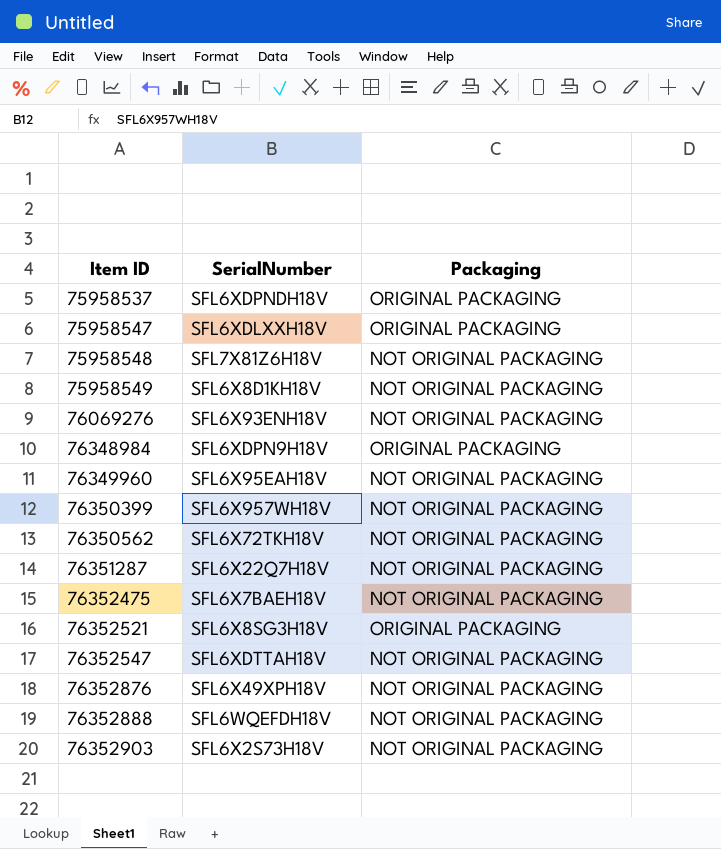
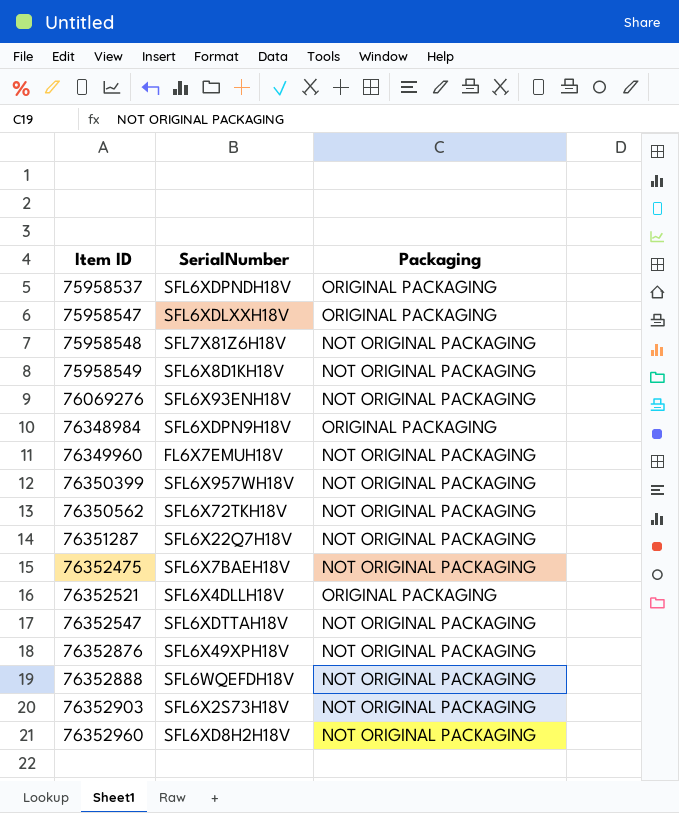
76349960 | SerialNumber: SFL6X95EAH18V -> FL6X7EMUH18V
76352521 | SerialNumber: SFL6X8SG3H18V -> SFL6X4DLLH18V
row 76352960: none -> SFL6XD8H2H18V | NOT ORIGINAL PACKAGING

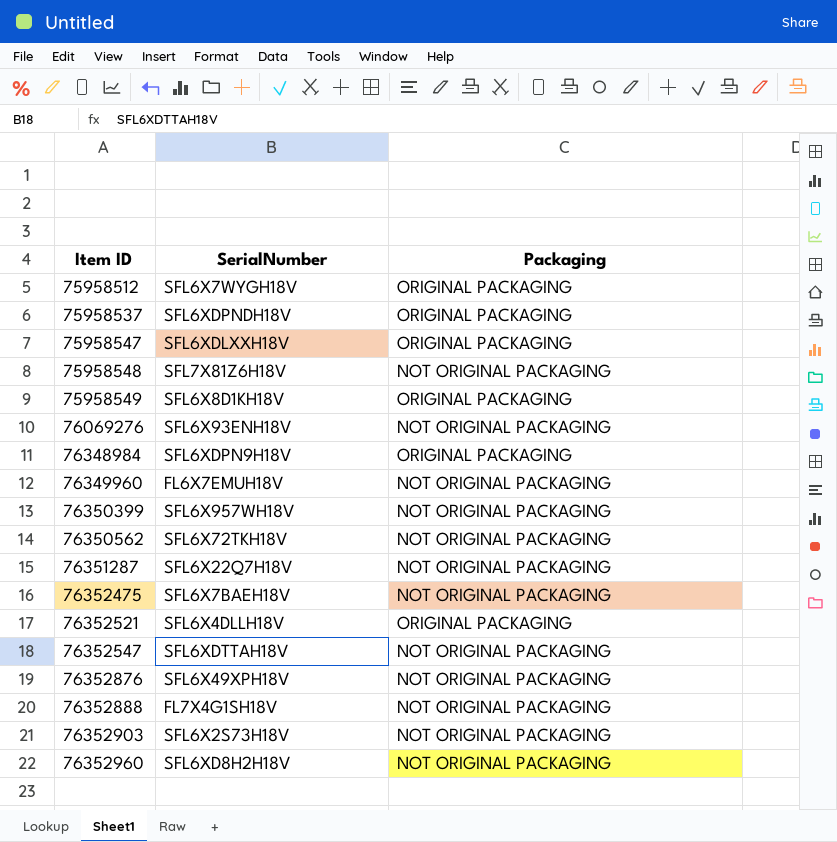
row 75958512: none -> SFL6X7WYGH18V | ORIGINAL PACKAGING
75958549 | Packaging: NOT ORIGINAL PACKAGING -> ORIGINAL PACKAGING
76352888 | SerialNumber: SFL6WQEFDH18V -> FL7X4G1SH18V

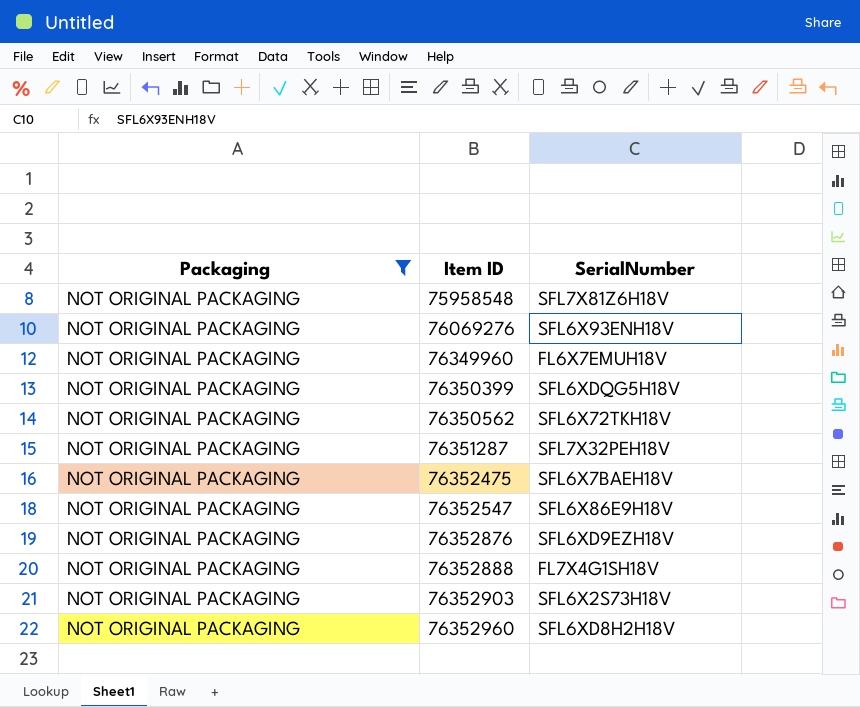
filter: none -> Packaging = NOT ORIGINAL PACKAGING
column Packaging | position: 3 -> 1
76350399 | SerialNumber: SFL6X957WH18V -> SFL6XDQG5H18V
76351287 | SerialNumber: SFL6X22Q7H18V -> SFL7X32PEH18V
76352547 | SerialNumber: SFL6XDTTAH18V -> SFL6X86E9H18V
76352876 | SerialNumber: SFL6X49XPH18V -> SFL6XD9EZH18V

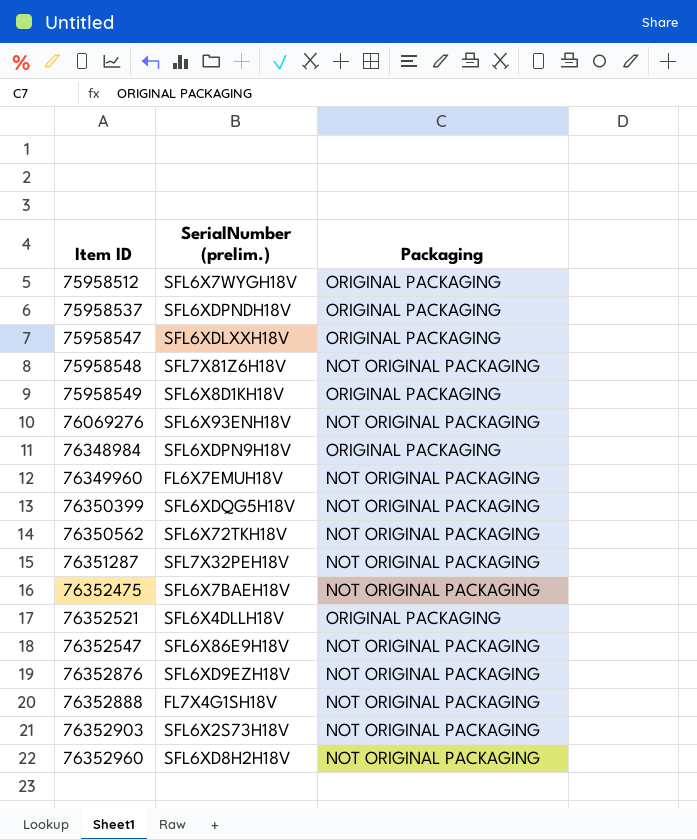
filter: Packaging = NOT ORIGINAL PACKAGING -> none
column name: SerialNumber -> SerialNumber (prelim.)
column Packaging | position: 1 -> 3

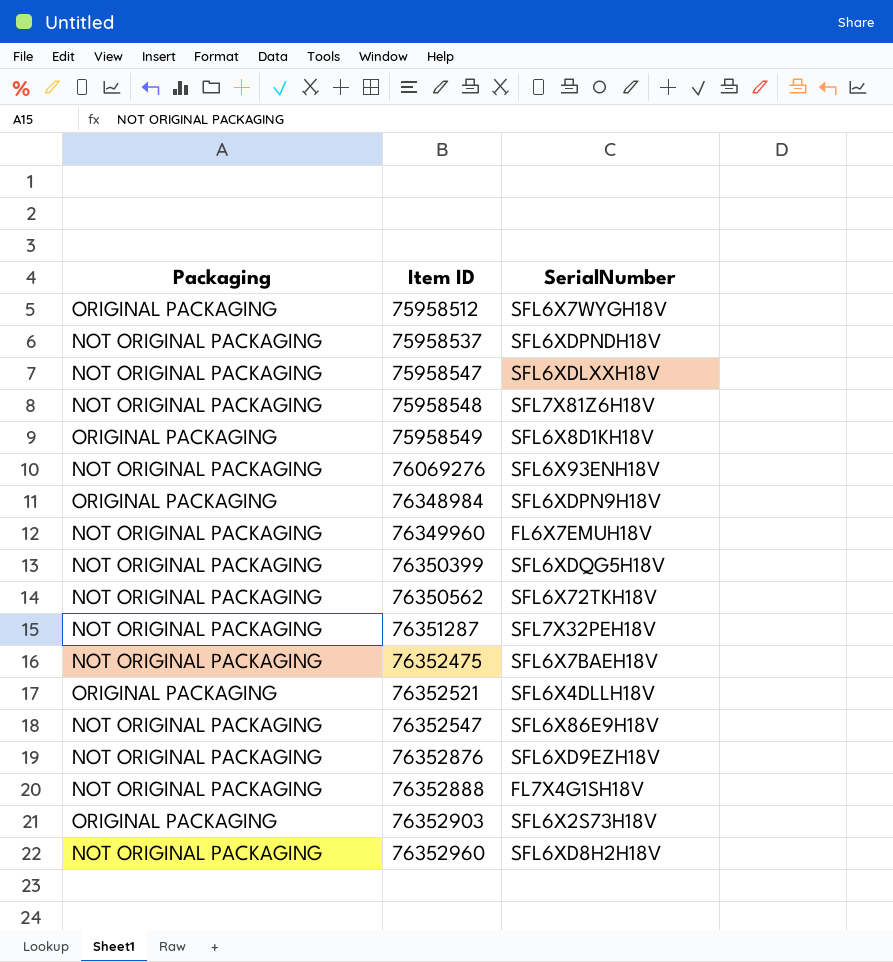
column Packaging | position: 3 -> 1
column name: SerialNumber (prelim.) -> SerialNumber
75958537 | Packaging: ORIGINAL PACKAGING -> NOT ORIGINAL PACKAGING
75958547 | Packaging: ORIGINAL PACKAGING -> NOT ORIGINAL PACKAGING
76352903 | Packaging: NOT ORIGINAL PACKAGING -> ORIGINAL PACKAGING

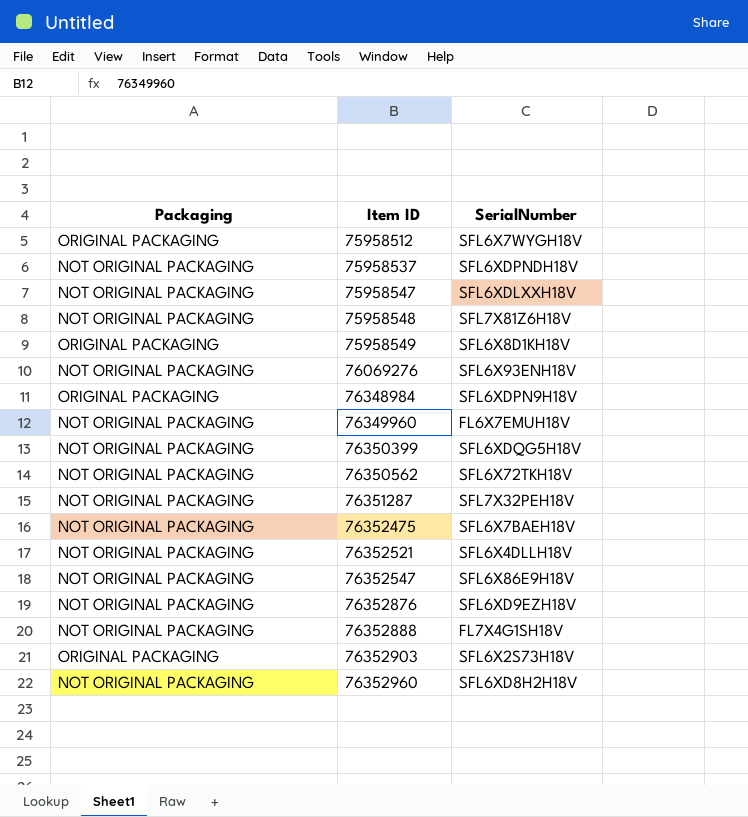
76352521 | Packaging: ORIGINAL PACKAGING -> NOT ORIGINAL PACKAGING

